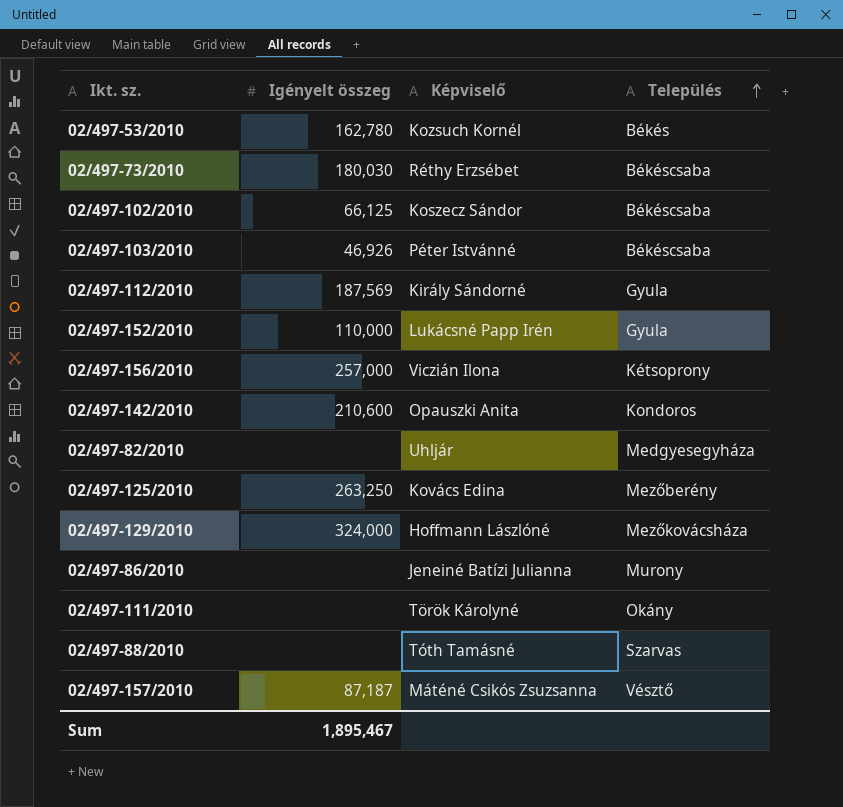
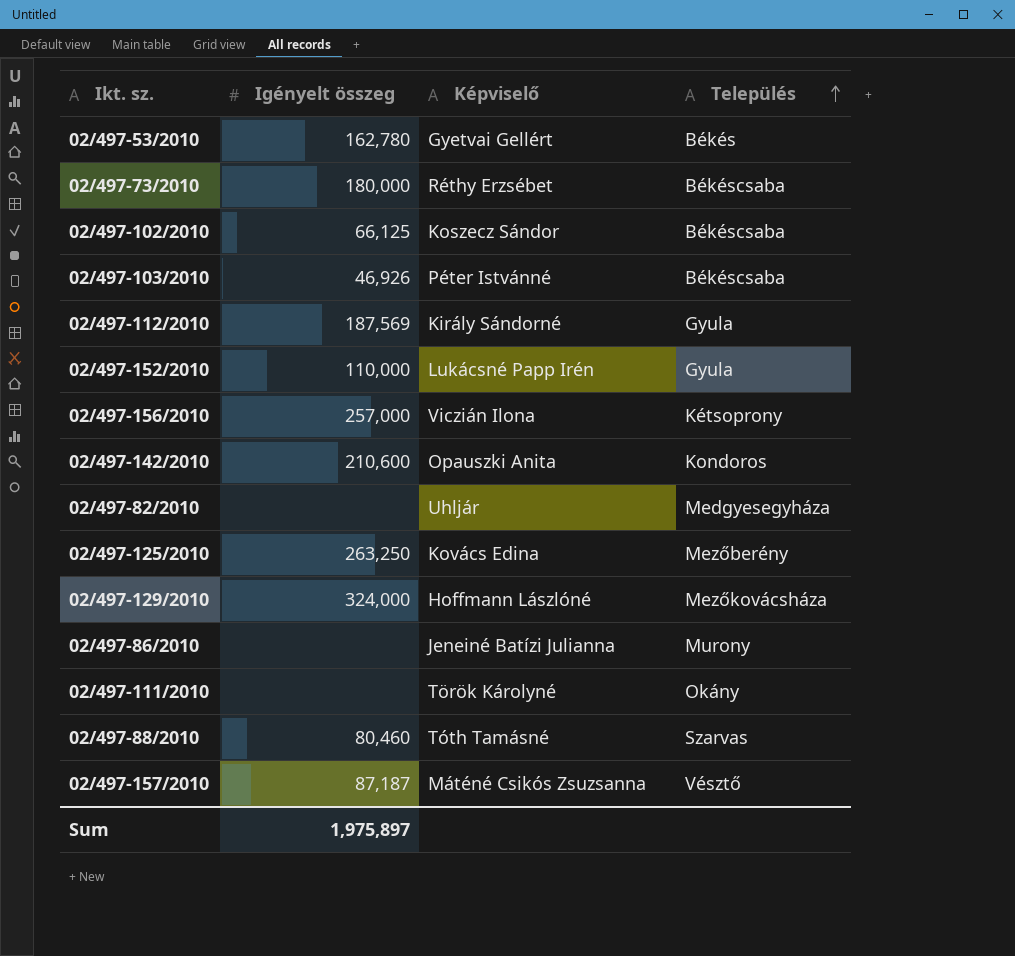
02/497-53/2010 | Képviselő: Kozsuch Kornél -> Gyetvai Gellért
02/497-73/2010 | Igényelt összeg: 180,030 -> 180,000
02/497-88/2010 | Igényelt összeg: none -> 80,460
Sum | Igényelt összeg: 1,895,467 -> 1,975,897

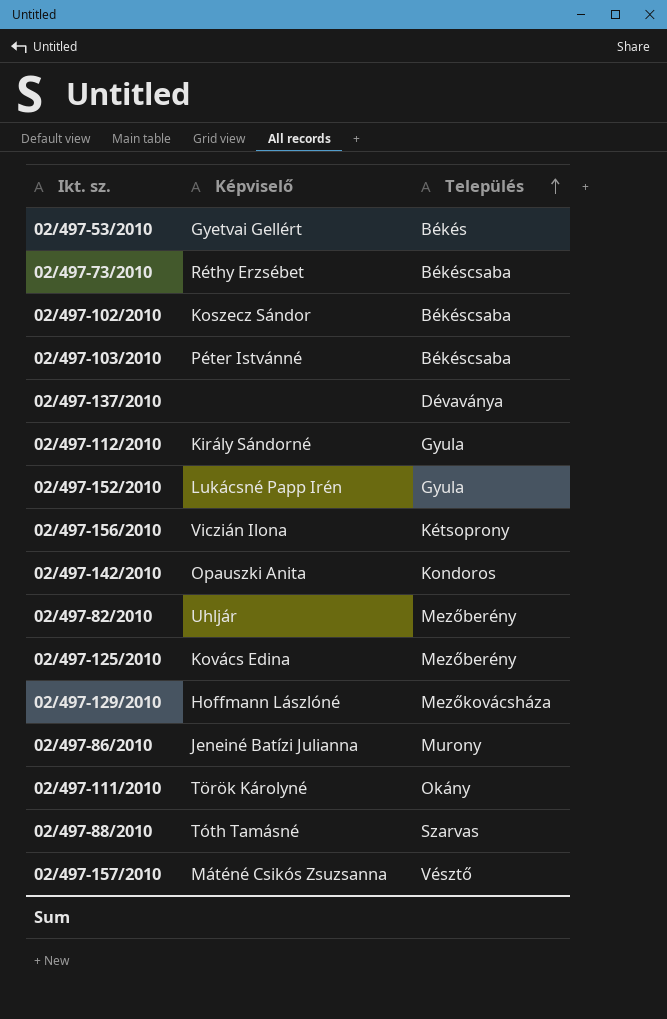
column Igényelt összeg | position: 2 -> none
row 02/497-137/2010: none -> none | Dévaványa
02/497-82/2010 | Település: Medgyesegyháza -> Mezőberény

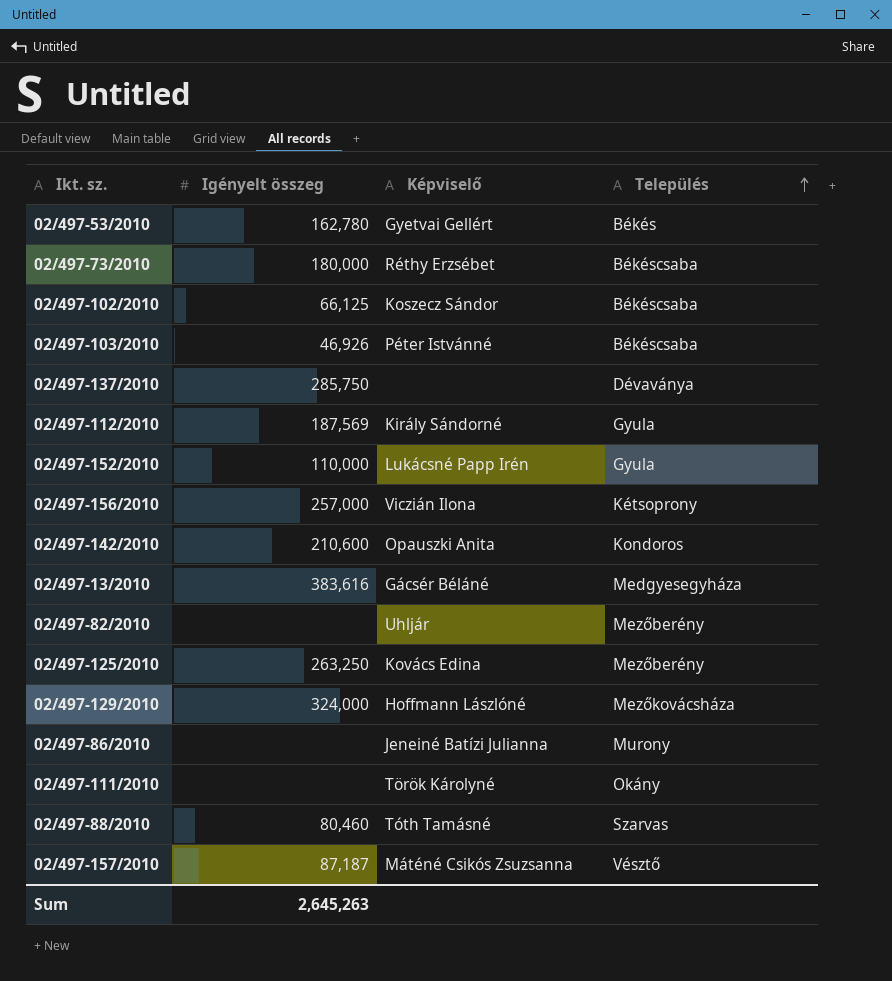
column Igényelt összeg | position: none -> 2
row 02/497-13/2010: none -> 383,616 | Gácsér Béláné | Medgyesegyháza

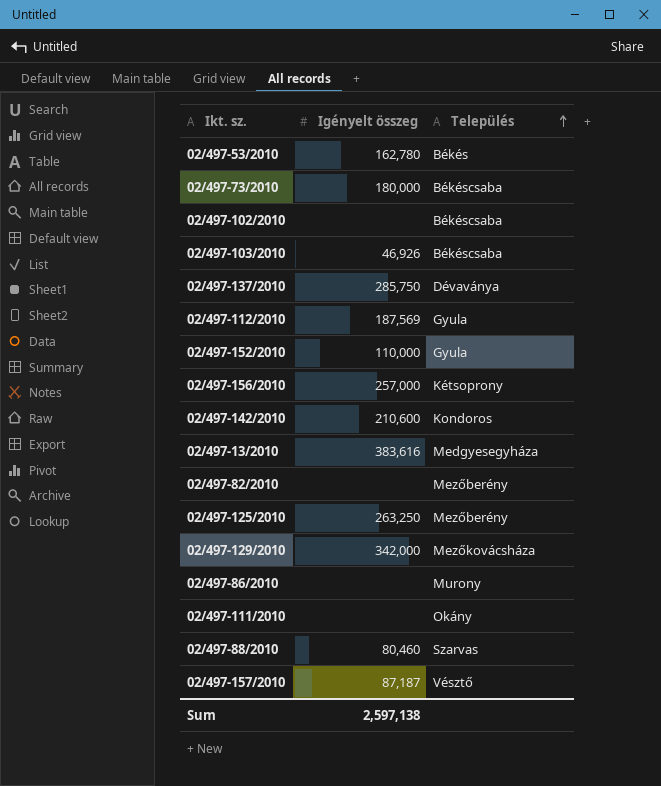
column Képviselő | position: 3 -> none
02/497-102/2010 | Igényelt összeg: 66,125 -> none
02/497-129/2010 | Igényelt összeg: 324,000 -> 342,000
Sum | Igényelt összeg: 2,645,263 -> 2,597,138

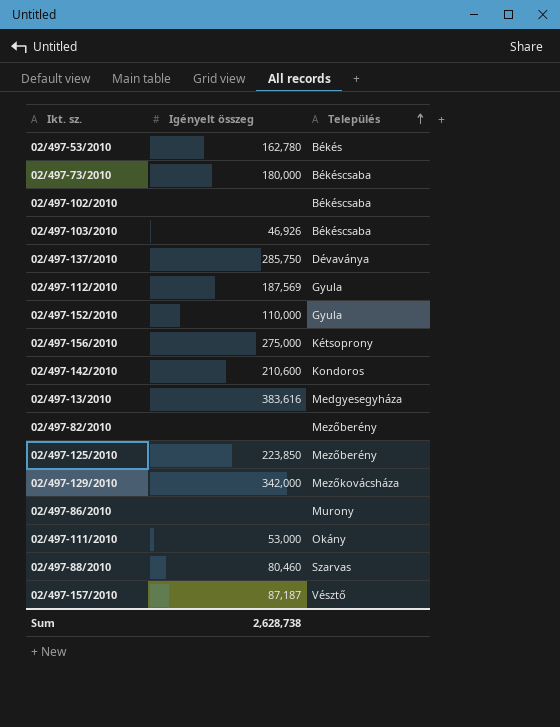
02/497-156/2010 | Igényelt összeg: 257,000 -> 275,000
02/497-125/2010 | Igényelt összeg: 263,250 -> 223,850
02/497-111/2010 | Igényelt összeg: none -> 53,000
Sum | Igényelt összeg: 2,597,138 -> 2,628,738

